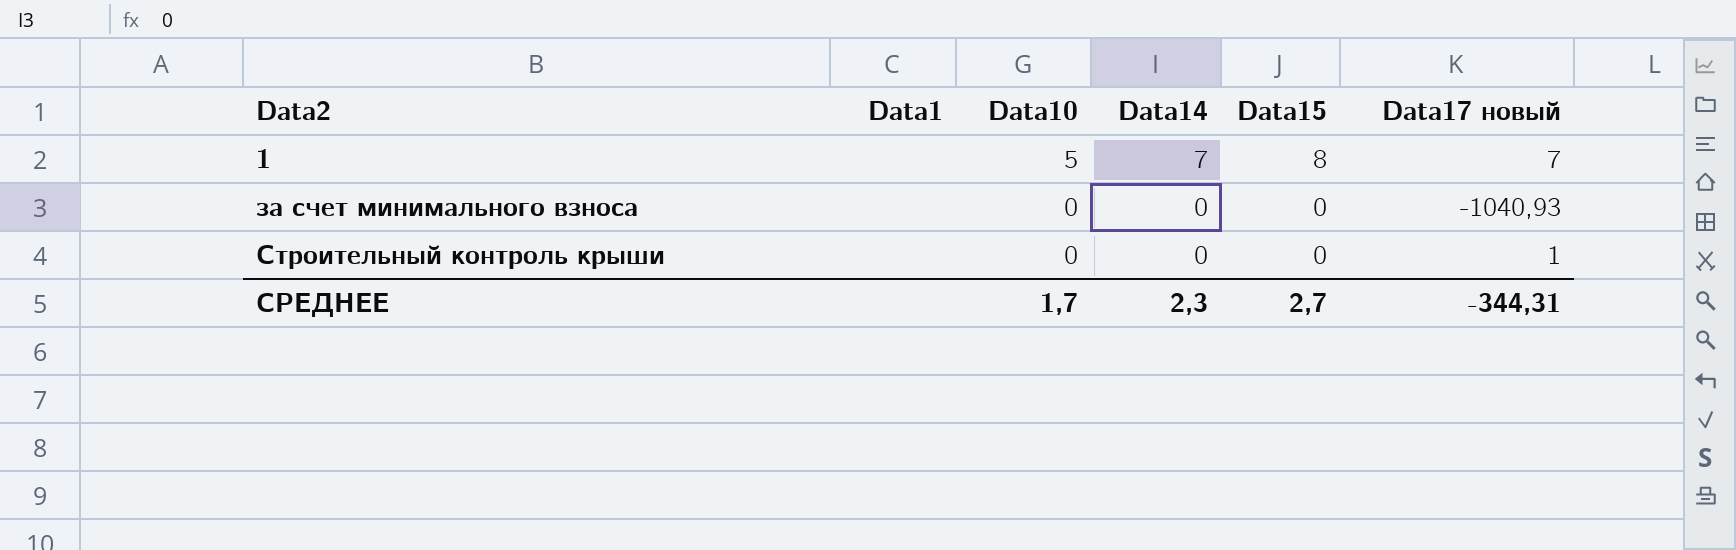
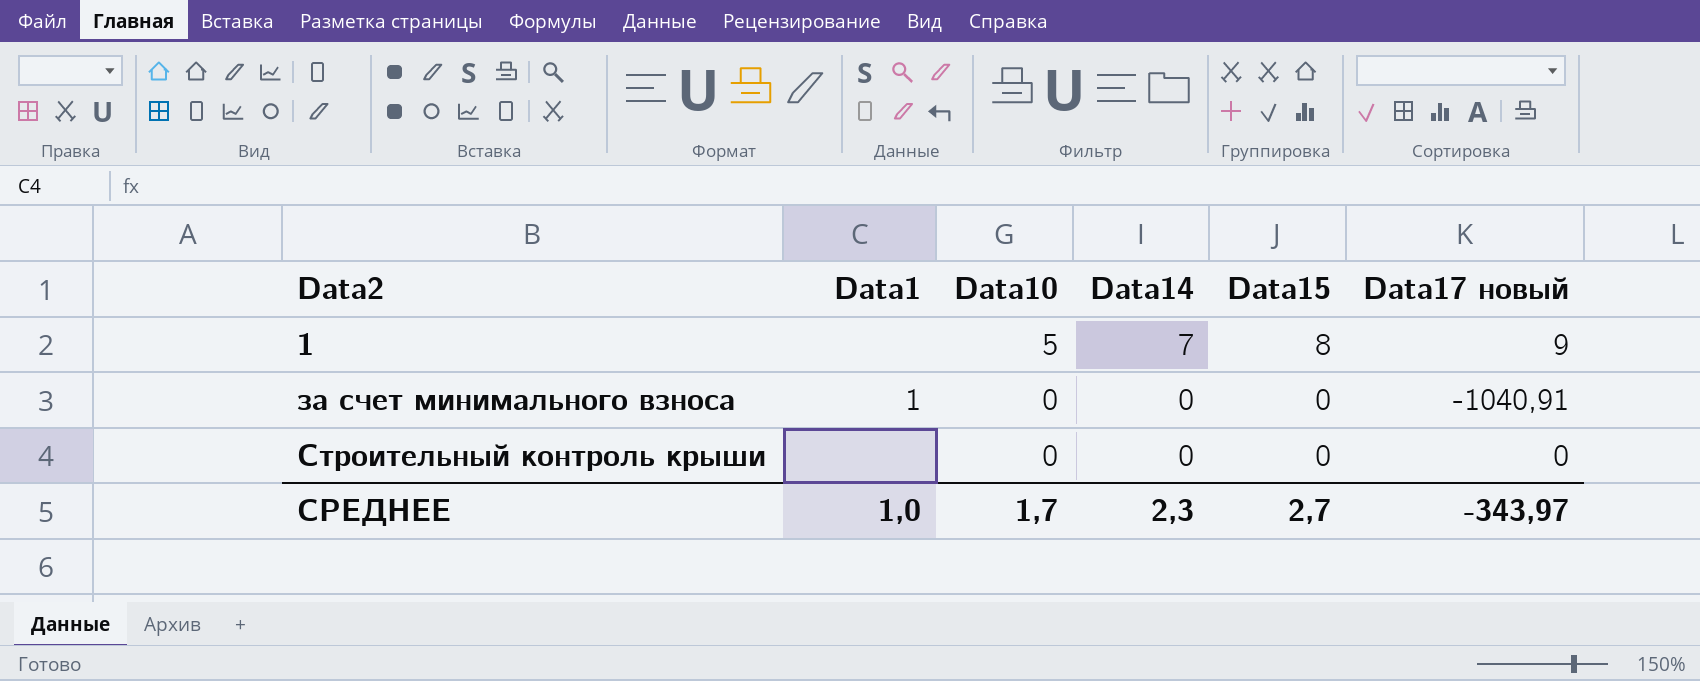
1 | Data17 новый: 7 -> 9
за счет минимального взноса | Data1: none -> 1
за счет минимального взноса | Data17 новый: -1040,93 -> -1040,91
Строительный контроль крыши | Data17 новый: 1 -> 0
СРЕДНЕЕ | Data1: none -> 1,0
СРЕДНЕЕ | Data17 новый: -344,31 -> -343,97

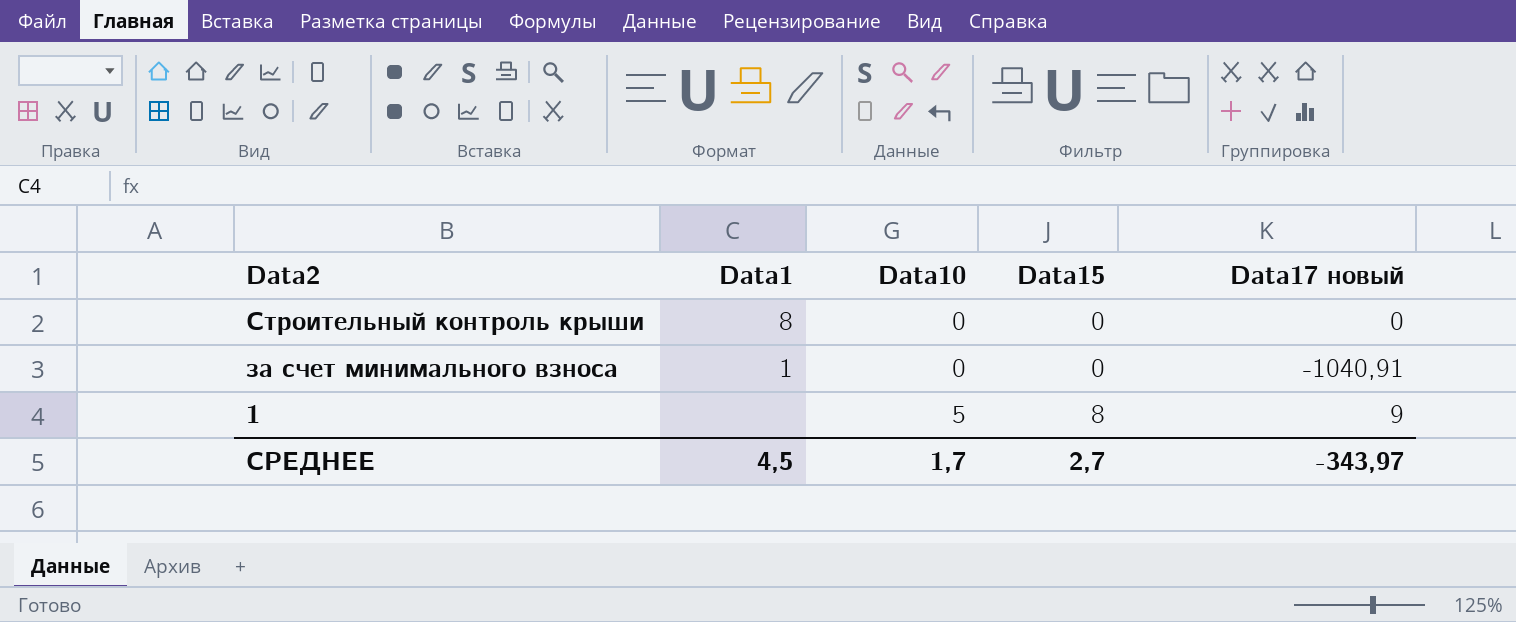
row order: Data2 ascending -> Data2 descending
column Data14 | position: 4 -> none
Строительный контроль крыши | Data1: none -> 8
СРЕДНЕЕ | Data1: 1,0 -> 4,5

